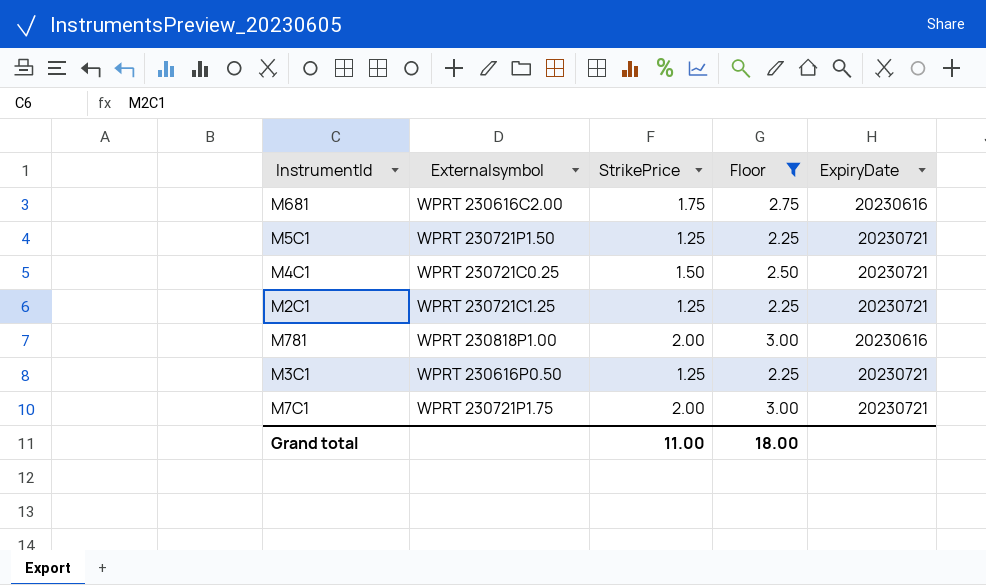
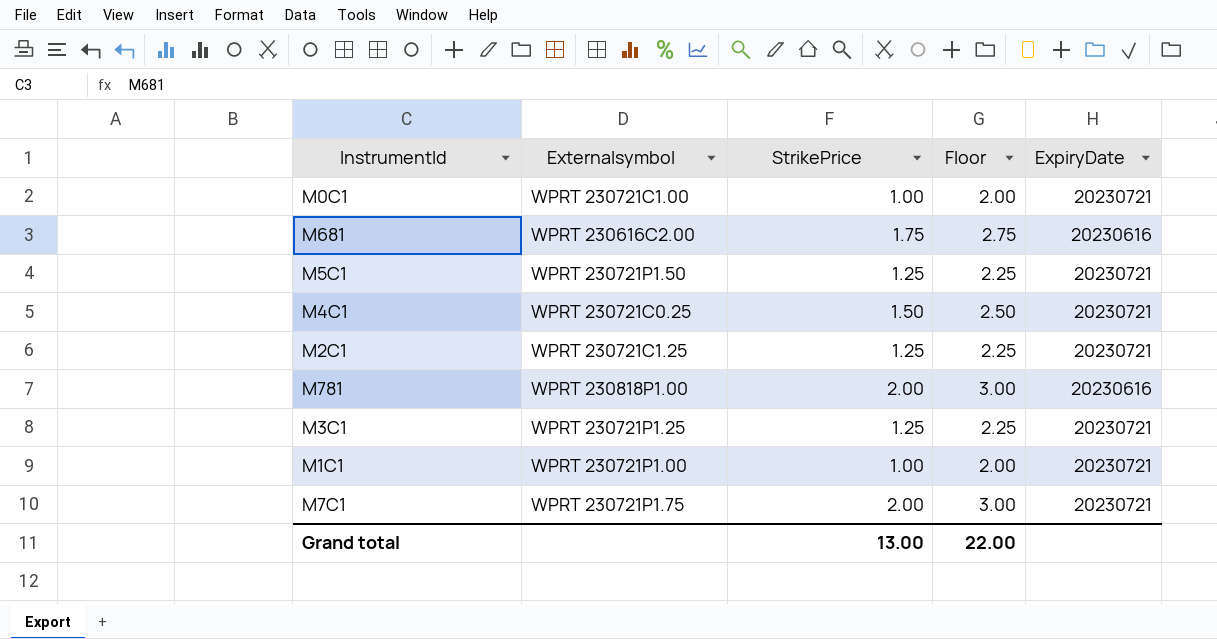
filter: Floor != 2.00 -> none
M3C1 | Externalsymbol: WPRT 230616P0.50 -> WPRT 230721P1.25
Grand total | StrikePrice: 11.00 -> 13.00
Grand total | Floor: 18.00 -> 22.00

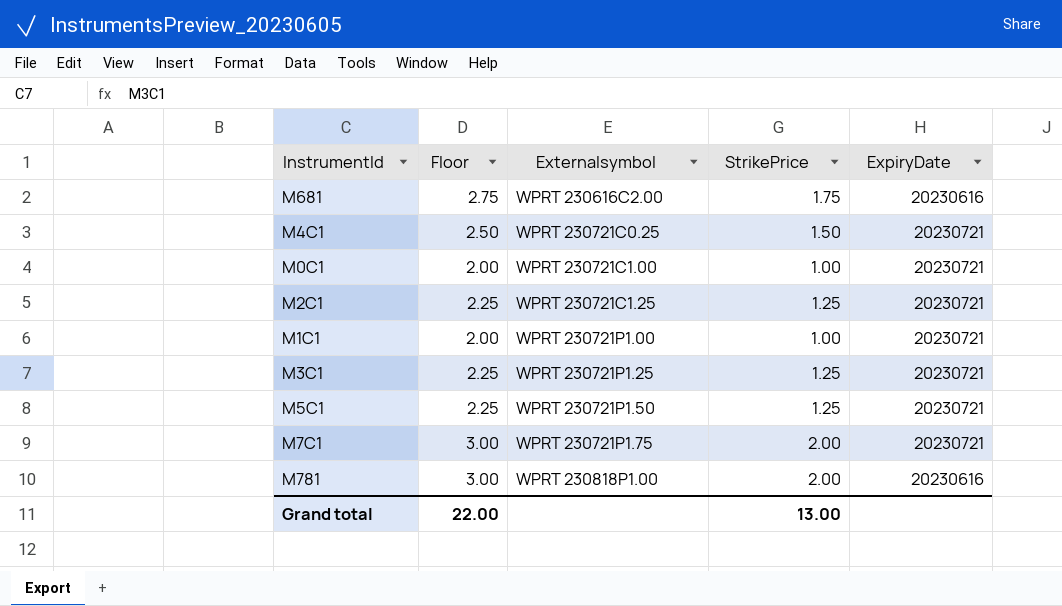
row order: none -> Externalsymbol ascending
column Floor | position: 4 -> 2

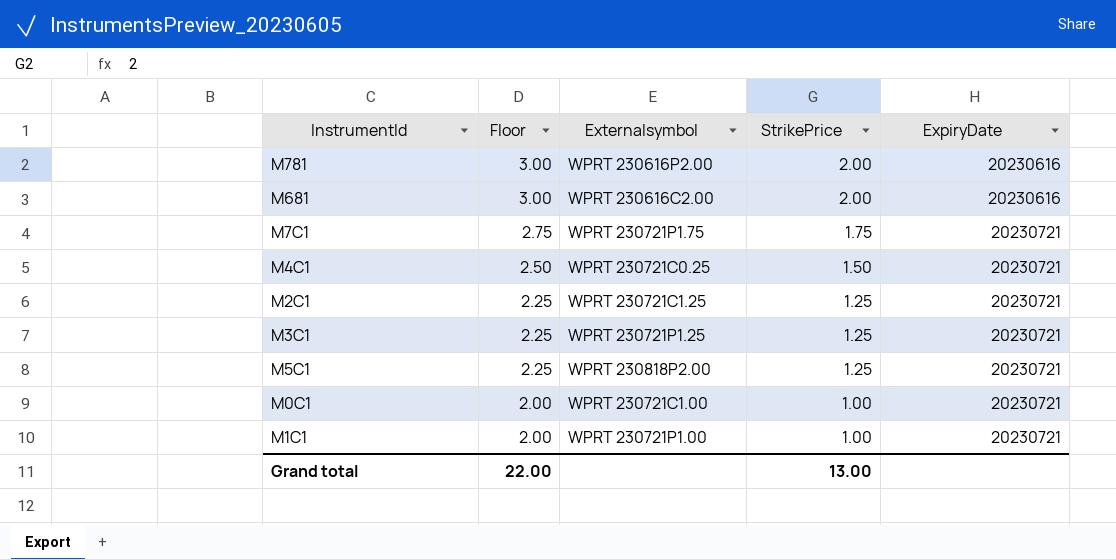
row order: Externalsymbol ascending -> Floor descending
M781 | Externalsymbol: WPRT 230818P1.00 -> WPRT 230616P2.00
M681 | Floor: 2.75 -> 3.00
M681 | StrikePrice: 1.75 -> 2.00
M7C1 | Floor: 3.00 -> 2.75
M7C1 | StrikePrice: 2.00 -> 1.75
M5C1 | Externalsymbol: WPRT 230721P1.50 -> WPRT 230818P2.00

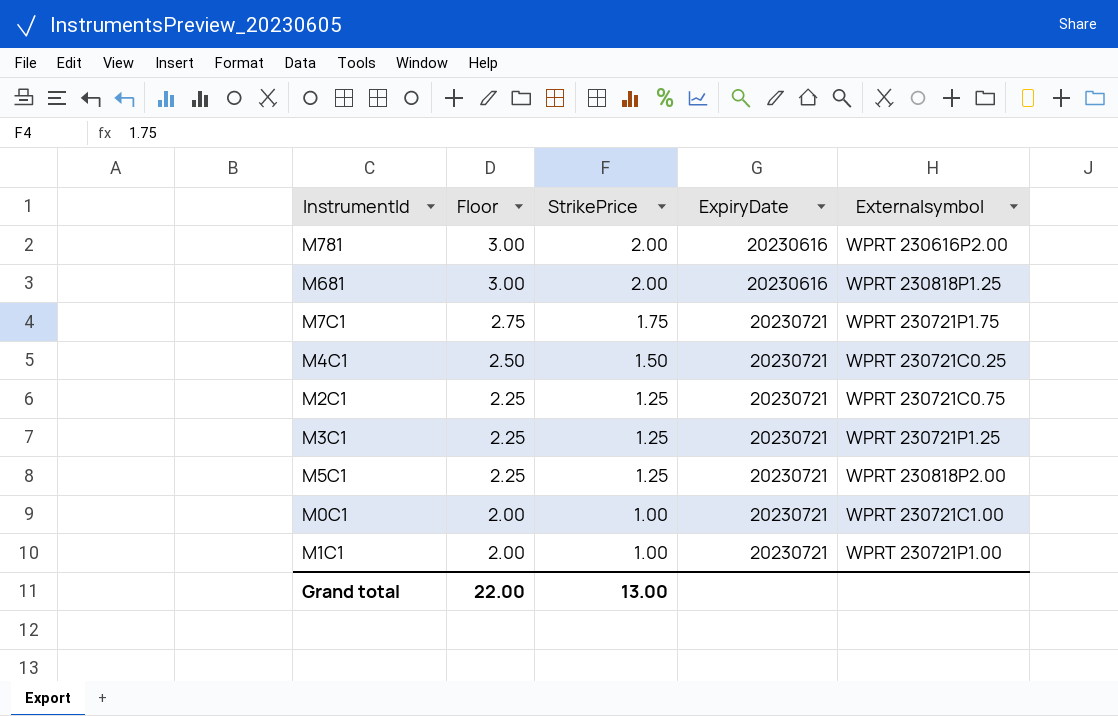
column Externalsymbol | position: 3 -> 5
M681 | Externalsymbol: WPRT 230616C2.00 -> WPRT 230818P1.25
M2C1 | Externalsymbol: WPRT 230721C1.25 -> WPRT 230721C0.75

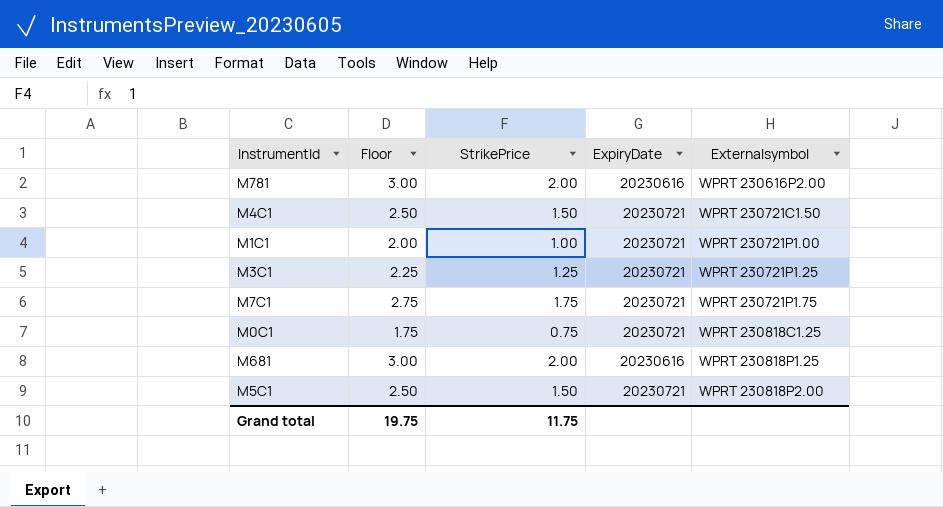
row order: Floor descending -> Externalsymbol ascending
row M2C1: 2.25 | 1.25 | 20230721 | WPRT 230721C0.75 -> none
M4C1 | Externalsymbol: WPRT 230721C0.25 -> WPRT 230721C1.50
M0C1 | Floor: 2.00 -> 1.75
M0C1 | StrikePrice: 1.00 -> 0.75
M0C1 | Externalsymbol: WPRT 230721C1.00 -> WPRT 230818C1.25
M5C1 | Floor: 2.25 -> 2.50
M5C1 | StrikePrice: 1.25 -> 1.50
Grand total | Floor: 22.00 -> 19.75
Grand total | StrikePrice: 13.00 -> 11.75

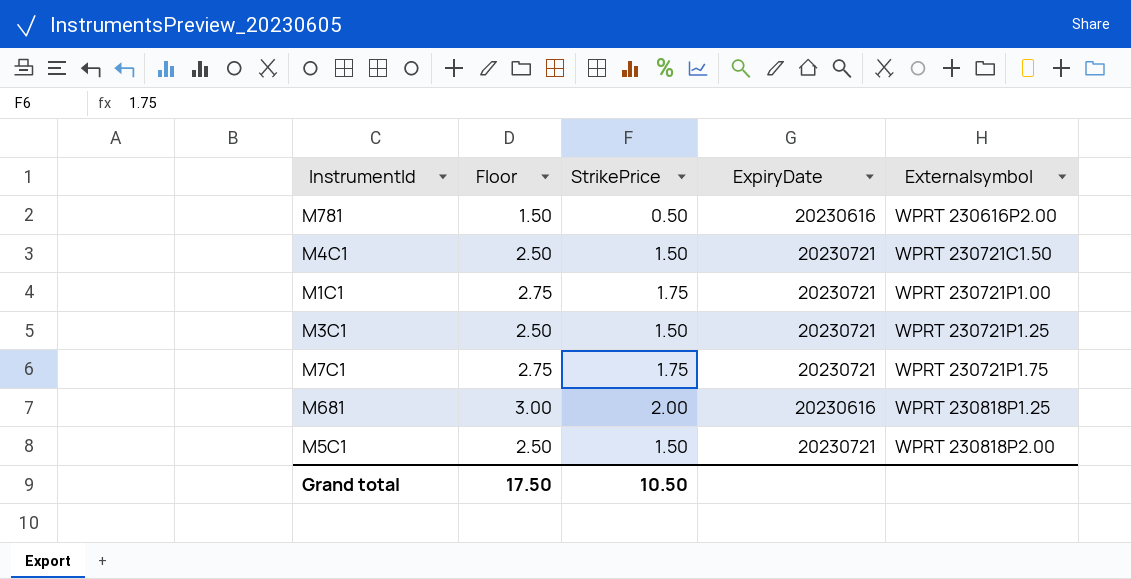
row M0C1: 1.75 | 0.75 | 20230721 | WPRT 230818C1.25 -> none
M781 | Floor: 3.00 -> 1.50
M781 | StrikePrice: 2.00 -> 0.50
M1C1 | Floor: 2.00 -> 2.75
M1C1 | StrikePrice: 1.00 -> 1.75
M3C1 | Floor: 2.25 -> 2.50
M3C1 | StrikePrice: 1.25 -> 1.50
Grand total | Floor: 19.75 -> 17.50
Grand total | StrikePrice: 11.75 -> 10.50

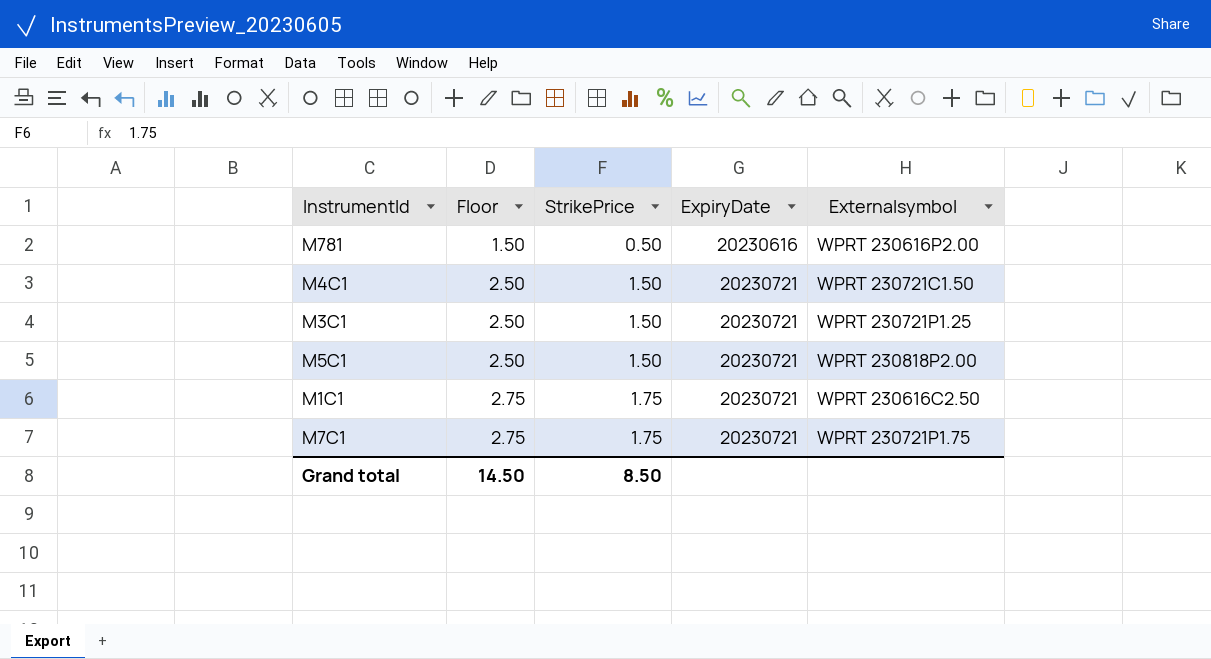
row order: Externalsymbol ascending -> Floor ascending
row M681: 3.00 | 2.00 | 20230616 | WPRT 230818P1.25 -> none
M1C1 | Externalsymbol: WPRT 230721P1.00 -> WPRT 230616C2.50
Grand total | Floor: 17.50 -> 14.50
Grand total | StrikePrice: 10.50 -> 8.50

